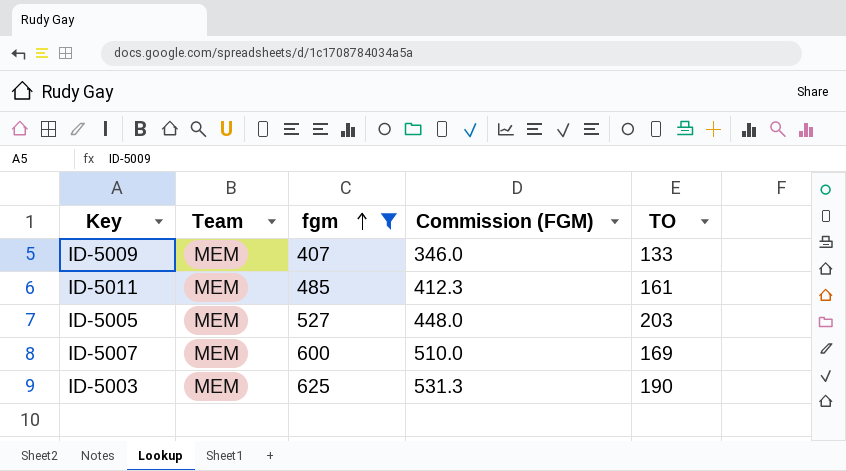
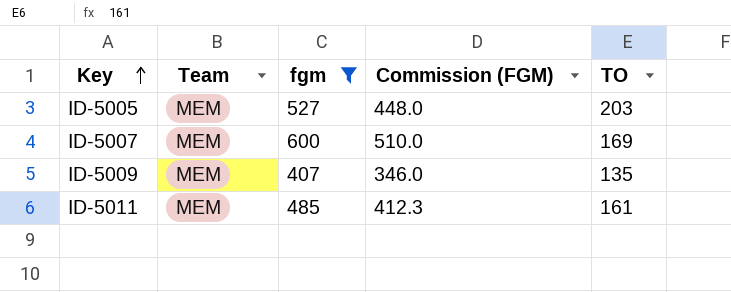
row order: fgm ascending -> Key ascending
row ID-5003: MEM | 625 | 531.3 | 190 -> none
ID-5009 | TO: 133 -> 135

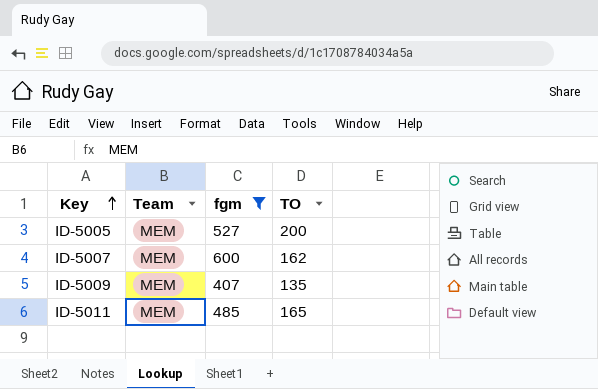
column Commission (FGM) | formula: [fgm] * 0.85 -> none
ID-5005 | TO: 203 -> 200
ID-5007 | TO: 169 -> 162
ID-5011 | TO: 161 -> 165

